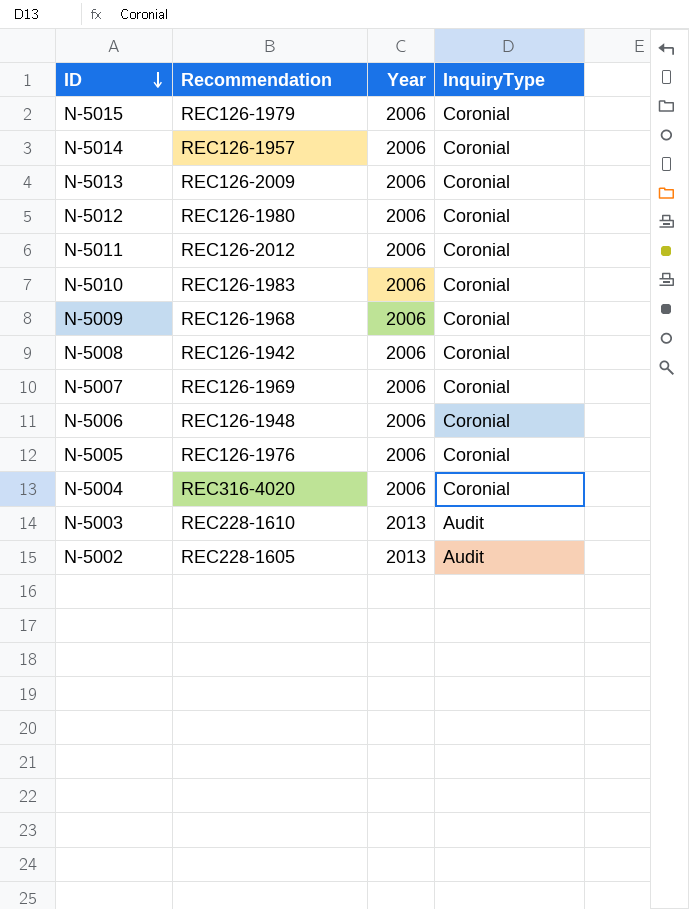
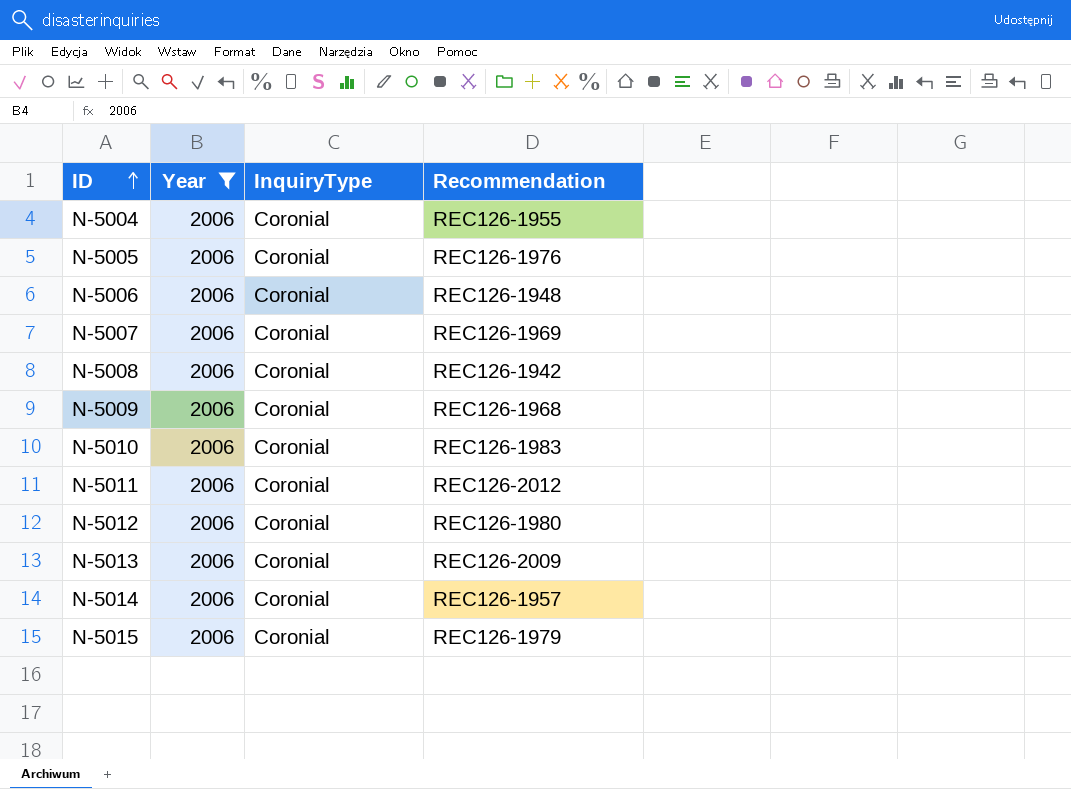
filter: none -> Year = 2006
row order: ID descending -> ID ascending
column Recommendation | position: 2 -> 4
N-5004 | Recommendation: REC316-4020 -> REC126-1955

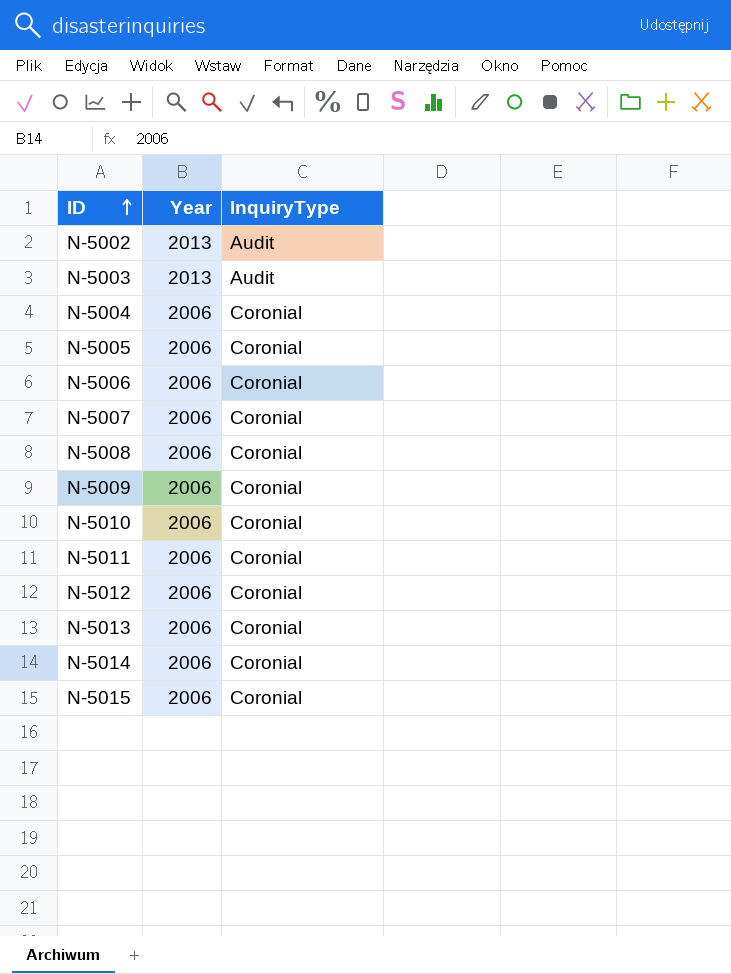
filter: Year = 2006 -> none
column Recommendation | position: 4 -> none

